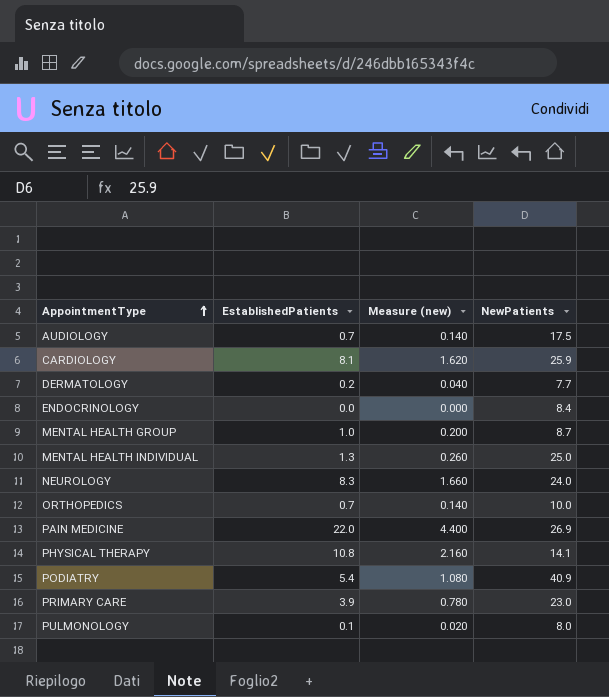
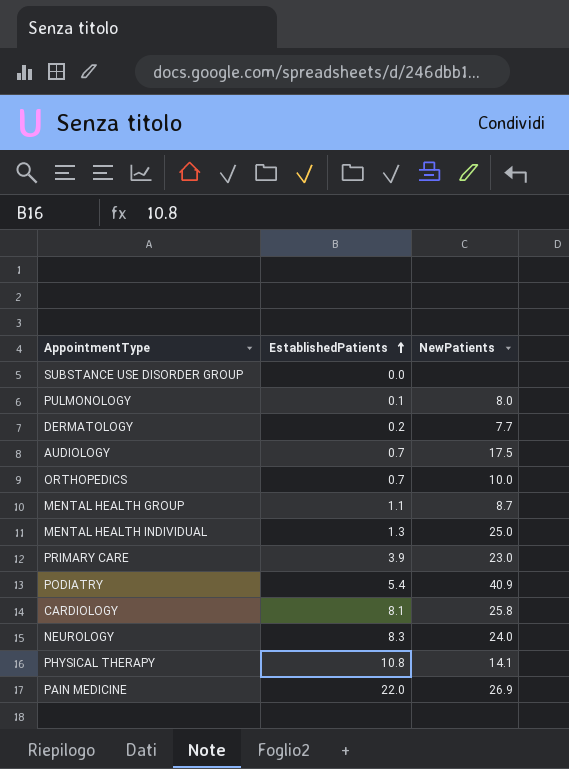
row order: AppointmentType ascending -> EstablishedPatients ascending
column Measure (new) | formula: [EstablishedPatients] * 0.2 -> none
row ENDOCRINOLOGY: 0.0 | 0.000 | 8.4 -> none
row SUBSTANCE USE DISORDER GROUP: none -> 0.0 | none
MENTAL HEALTH GROUP | EstablishedPatients: 1.0 -> 1.1
CARDIOLOGY | NewPatients: 25.9 -> 25.8

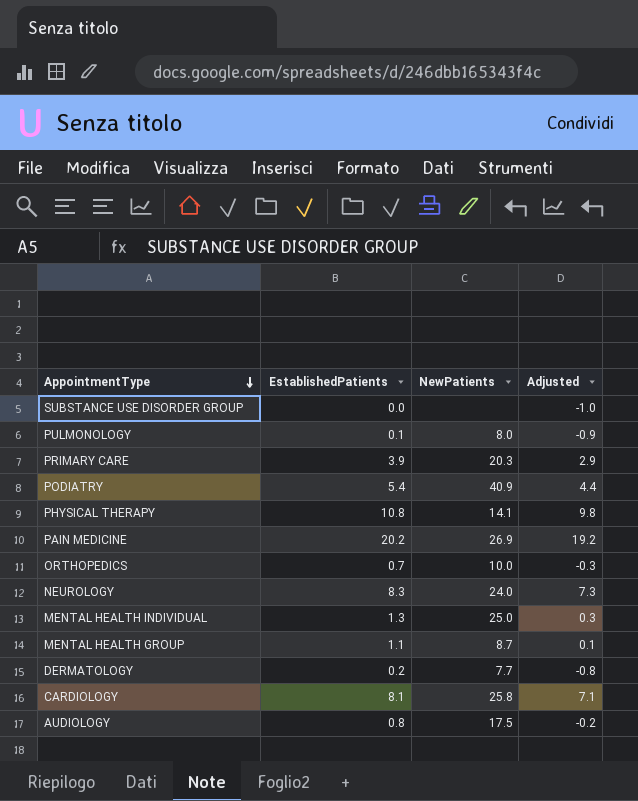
row order: EstablishedPatients ascending -> AppointmentType descending
column Adjusted | formula: none -> [EstablishedPatients] - 1
PRIMARY CARE | NewPatients: 23.0 -> 20.3
PAIN MEDICINE | EstablishedPatients: 22.0 -> 20.2
AUDIOLOGY | EstablishedPatients: 0.7 -> 0.8

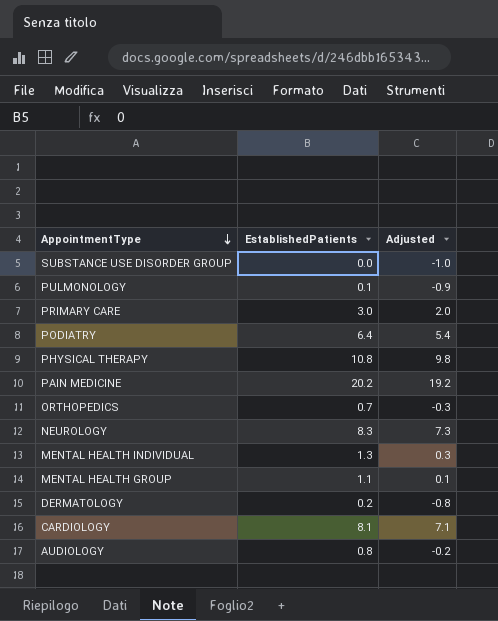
column NewPatients | position: 3 -> none
PRIMARY CARE | EstablishedPatients: 3.9 -> 3.0
PRIMARY CARE | Adjusted: 2.9 -> 2.0
PODIATRY | EstablishedPatients: 5.4 -> 6.4
PODIATRY | Adjusted: 4.4 -> 5.4

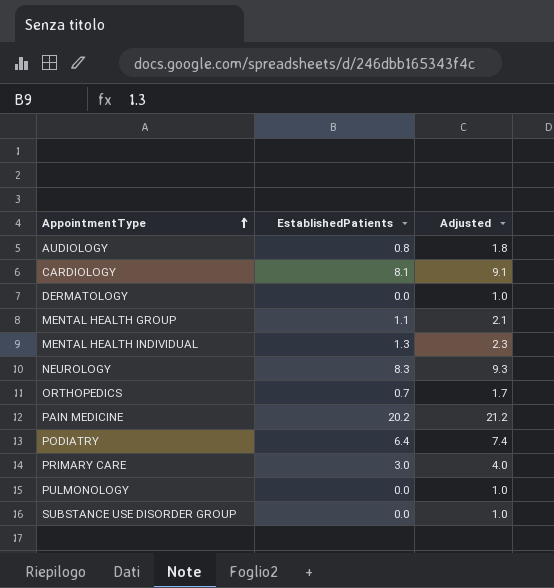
row order: AppointmentType descending -> AppointmentType ascending
column Adjusted | formula: [EstablishedPatients] - 1 -> [EstablishedPatients] + 1
row PHYSICAL THERAPY: 10.8 | 9.8 -> none
DERMATOLOGY | EstablishedPatients: 0.2 -> 0.0
PULMONOLOGY | EstablishedPatients: 0.1 -> 0.0

